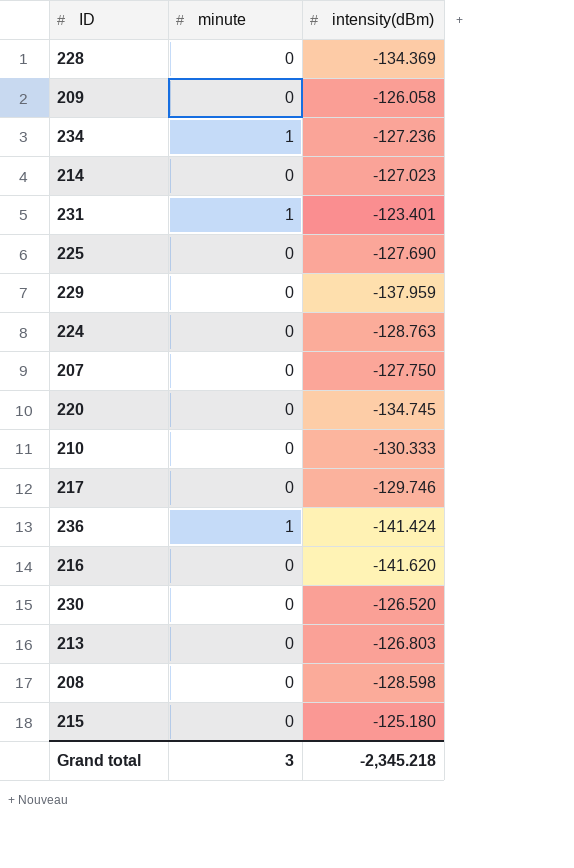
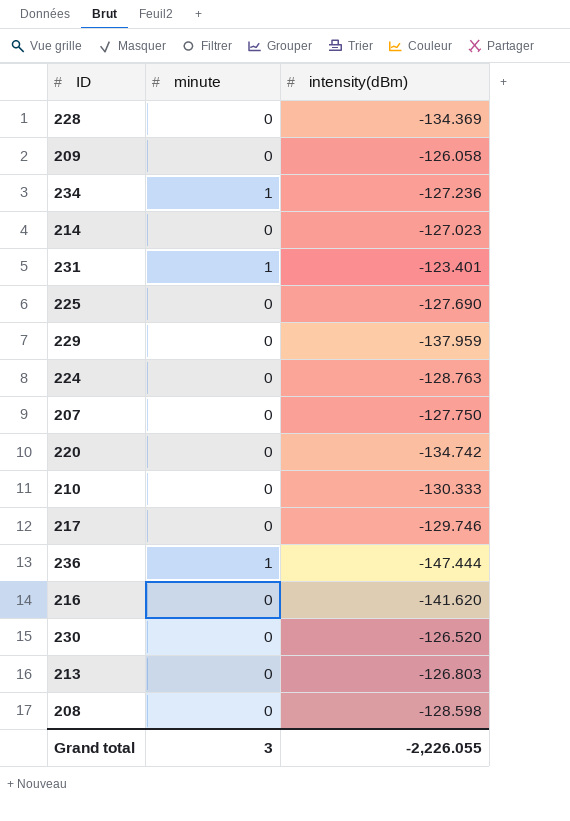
row 215: 0 | -125.180 -> none
220 | intensity(dBm): -134.745 -> -134.742
236 | intensity(dBm): -141.424 -> -147.444
Grand total | intensity(dBm): -2,345.218 -> -2,226.055

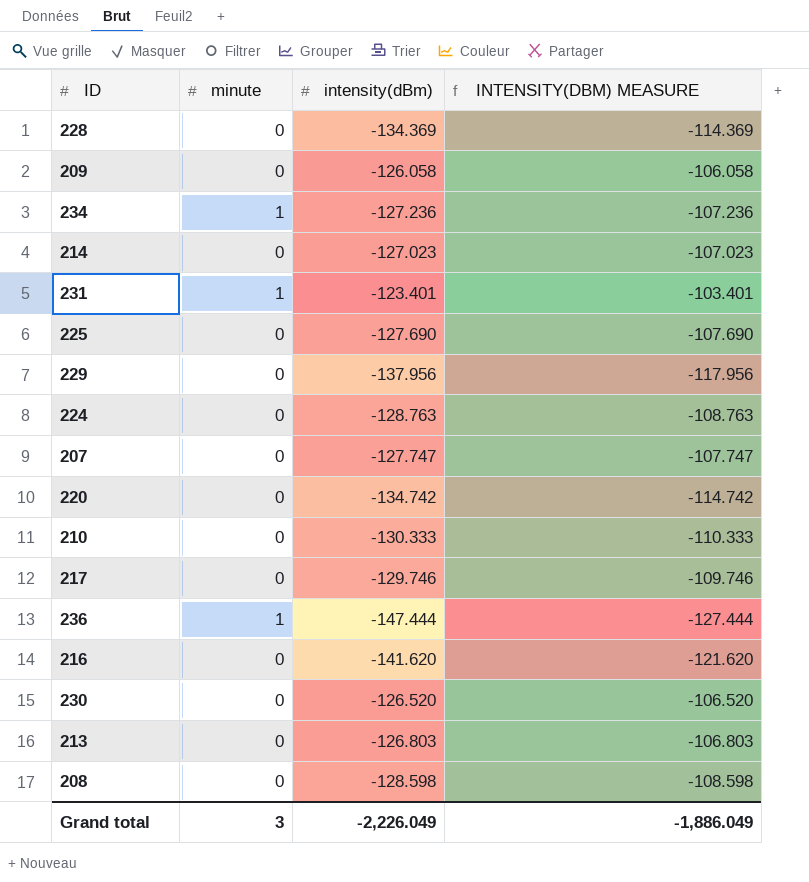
column INTENSITY(DBM) MEASURE | formula: none -> [intensity(dBm)] + 20
229 | intensity(dBm): -137.959 -> -137.956
207 | intensity(dBm): -127.750 -> -127.747
Grand total | intensity(dBm): -2,226.055 -> -2,226.049

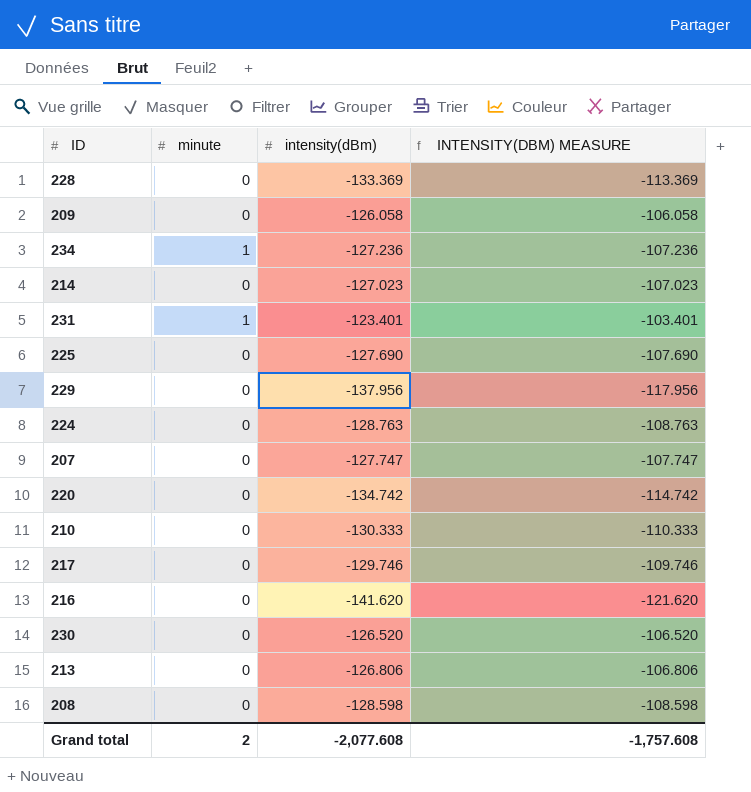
row 236: 1 | -147.444 | -127.444 -> none
228 | intensity(dBm): -134.369 -> -133.369
228 | INTENSITY(DBM) MEASURE: -114.369 -> -113.369
213 | intensity(dBm): -126.803 -> -126.806
213 | INTENSITY(DBM) MEASURE: -106.803 -> -106.806
Grand total | minute: 3 -> 2
Grand total | intensity(dBm): -2,226.049 -> -2,077.608
Grand total | INTENSITY(DBM) MEASURE: -1,886.049 -> -1,757.608

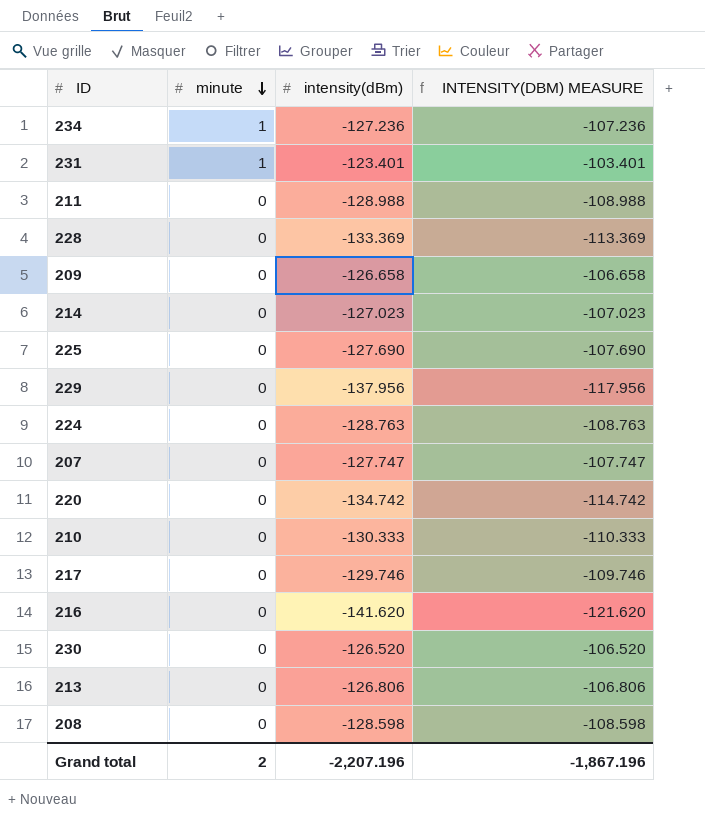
row order: none -> minute descending
row 211: none -> 0 | -128.988 | -108.988
209 | intensity(dBm): -126.058 -> -126.658
209 | INTENSITY(DBM) MEASURE: -106.058 -> -106.658
Grand total | intensity(dBm): -2,077.608 -> -2,207.196
Grand total | INTENSITY(DBM) MEASURE: -1,757.608 -> -1,867.196

